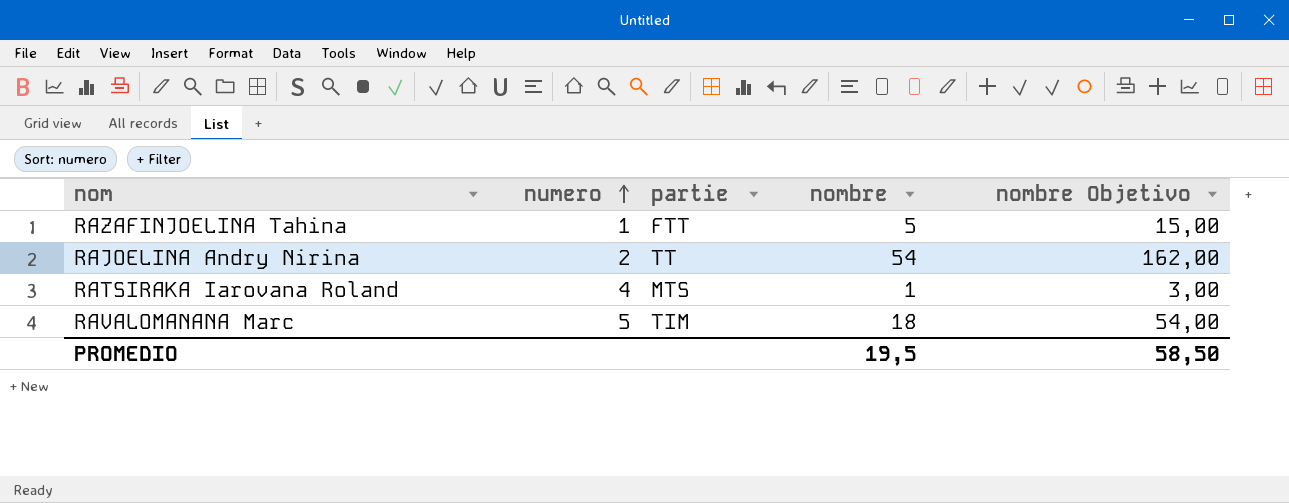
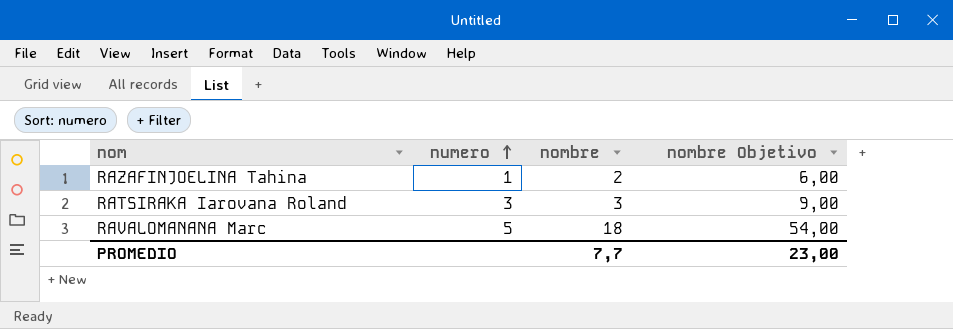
column partie | position: 3 -> none
row RAJOELINA Andry Nirina: 2 | TT | 54 | 162,00 -> none
RAZAFINJOELINA Tahina | nombre: 5 -> 2
RAZAFINJOELINA Tahina | nombre Objetivo: 15,00 -> 6,00
RATSIRAKA Iarovana Roland | numero: 4 -> 3
RATSIRAKA Iarovana Roland | nombre: 1 -> 3
RATSIRAKA Iarovana Roland | nombre Objetivo: 3,00 -> 9,00
PROMEDIO | nombre: 19,5 -> 7,7
PROMEDIO | nombre Objetivo: 58,50 -> 23,00

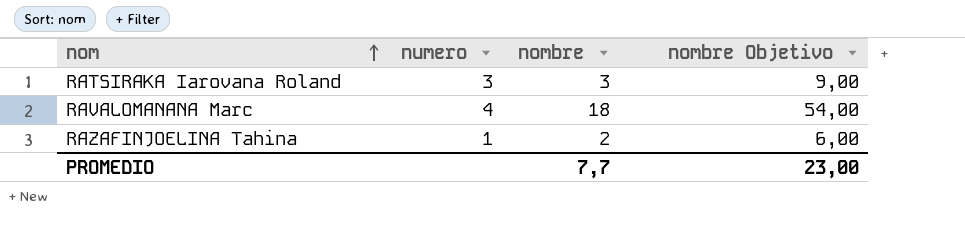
row order: numero ascending -> nom ascending
RAVALOMANANA Marc | numero: 5 -> 4

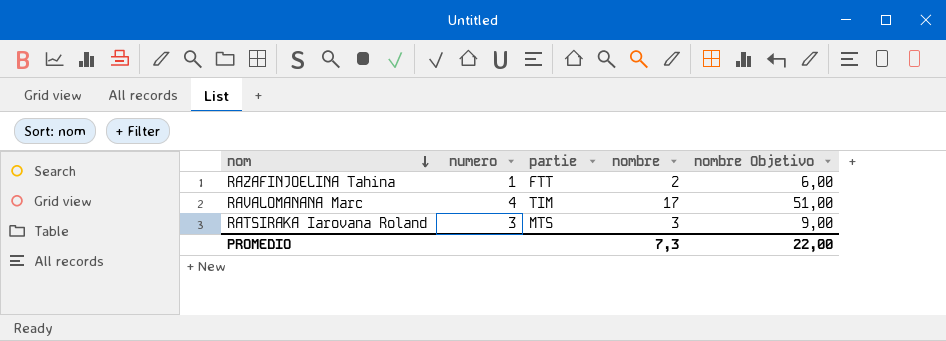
row order: nom ascending -> nom descending
column partie | position: none -> 3
RAVALOMANANA Marc | nombre: 18 -> 17
RAVALOMANANA Marc | nombre Objetivo: 54,00 -> 51,00
PROMEDIO | nombre: 7,7 -> 7,3
PROMEDIO | nombre Objetivo: 23,00 -> 22,00

